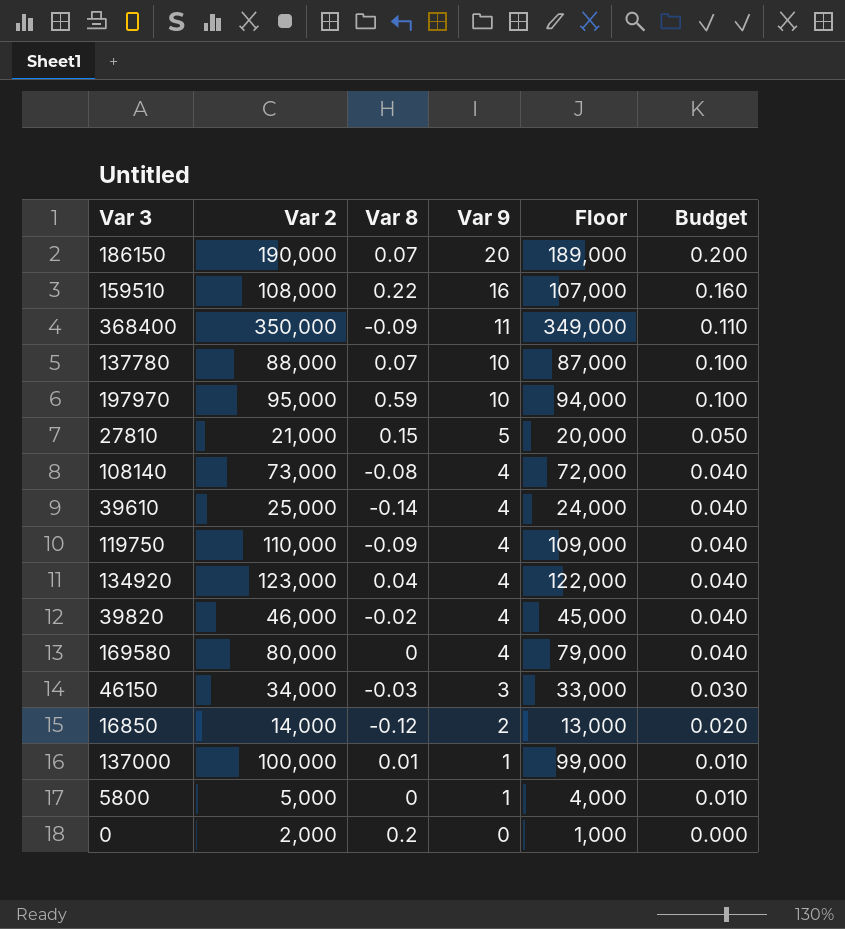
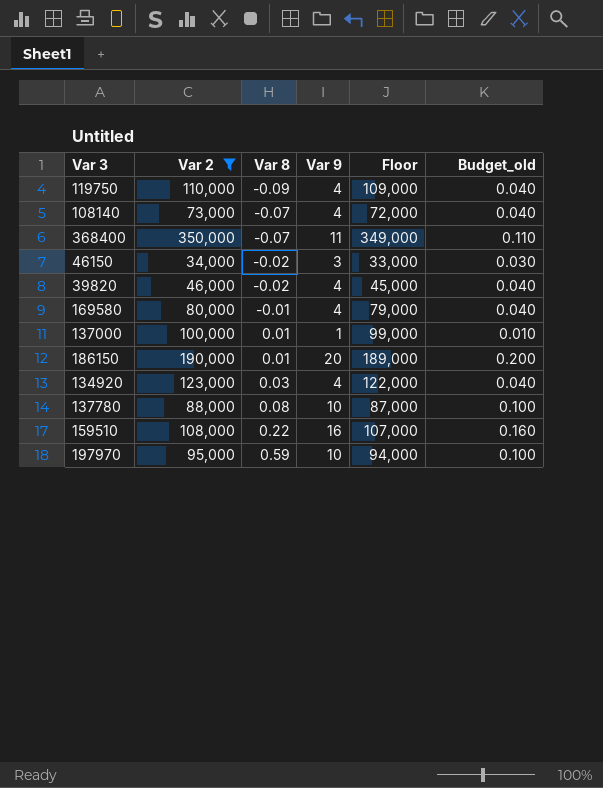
filter: none -> Var 2 >= 34,000
row order: Var 9 descending -> Var 8 ascending
column name: Budget -> Budget_old
108140 | Var 8: -0.08 -> -0.07
368400 | Var 8: -0.09 -> -0.07
46150 | Var 8: -0.03 -> -0.02
169580 | Var 8: 0 -> -0.01
186150 | Var 8: 0.07 -> 0.01
134920 | Var 8: 0.04 -> 0.03
137780 | Var 8: 0.07 -> 0.08

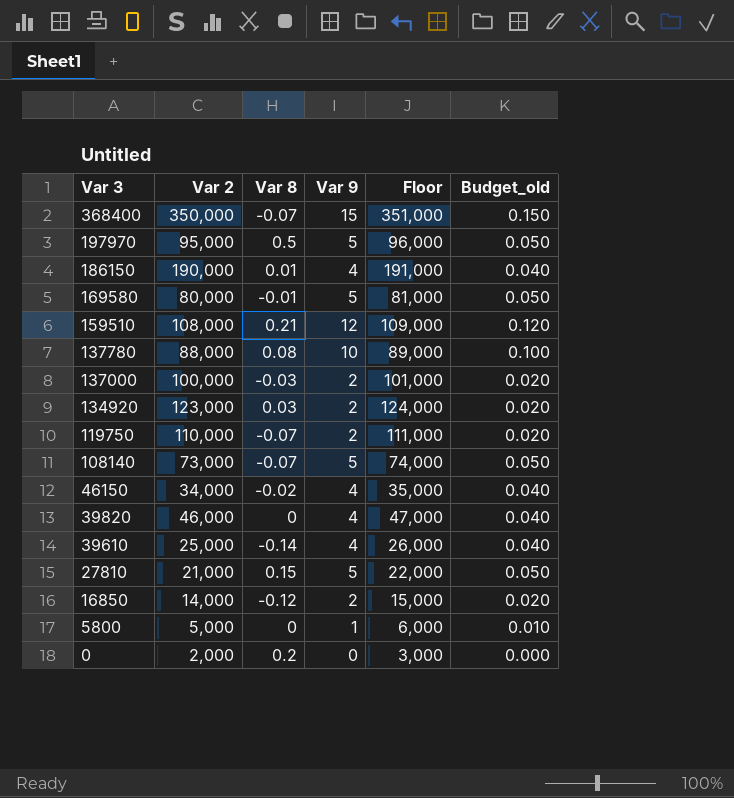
filter: Var 2 >= 34,000 -> none
row order: Var 8 ascending -> Var 3 descending
column Floor | formula: [Var 2] - 1000 -> [Var 2] + 1000
368400 | Var 9: 11 -> 15
368400 | Budget_old: 0.110 -> 0.150
197970 | Var 8: 0.59 -> 0.5
197970 | Var 9: 10 -> 5
197970 | Budget_old: 0.100 -> 0.050
186150 | Var 9: 20 -> 4
186150 | Budget_old: 0.200 -> 0.040
169580 | Var 9: 4 -> 5
169580 | Budget_old: 0.040 -> 0.050
159510 | Var 8: 0.22 -> 0.21
159510 | Var 9: 16 -> 12
159510 | Budget_old: 0.160 -> 0.120
137000 | Var 8: 0.01 -> -0.03
137000 | Var 9: 1 -> 2
137000 | Budget_old: 0.010 -> 0.020
134920 | Var 9: 4 -> 2
134920 | Budget_old: 0.040 -> 0.020
119750 | Var 8: -0.09 -> -0.07
119750 | Var 9: 4 -> 2
119750 | Budget_old: 0.040 -> 0.020
108140 | Var 9: 4 -> 5
108140 | Budget_old: 0.040 -> 0.050
46150 | Var 9: 3 -> 4
46150 | Budget_old: 0.030 -> 0.040
39820 | Var 8: -0.02 -> 0

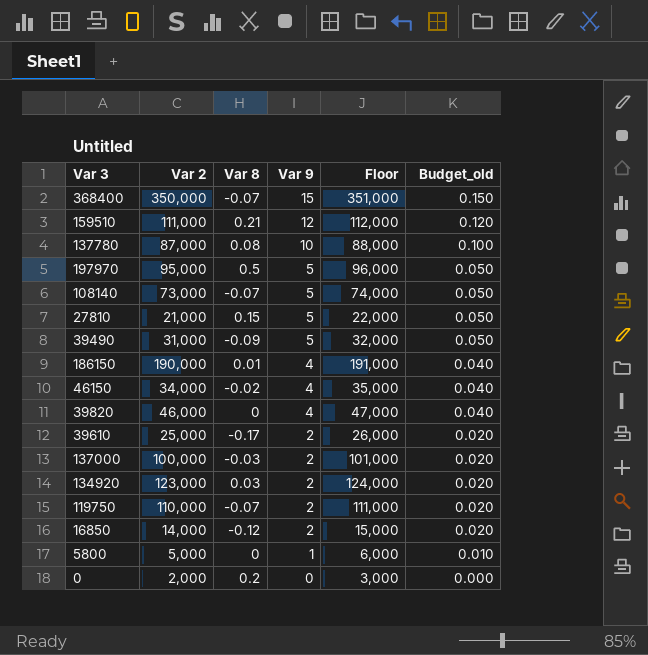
row order: Var 3 descending -> Var 9 descending
row 169580: 80,000 | -0.01 | 5 | 81,000 | 0.050 -> none
159510 | Var 2: 108,000 -> 111,000
159510 | Floor: 109,000 -> 112,000
137780 | Var 2: 88,000 -> 87,000
137780 | Floor: 89,000 -> 88,000
row 39490: none -> 31,000 | -0.09 | 5 | 32,000 | 0.050
39610 | Var 8: -0.14 -> -0.17
39610 | Var 9: 4 -> 2
39610 | Budget_old: 0.040 -> 0.020

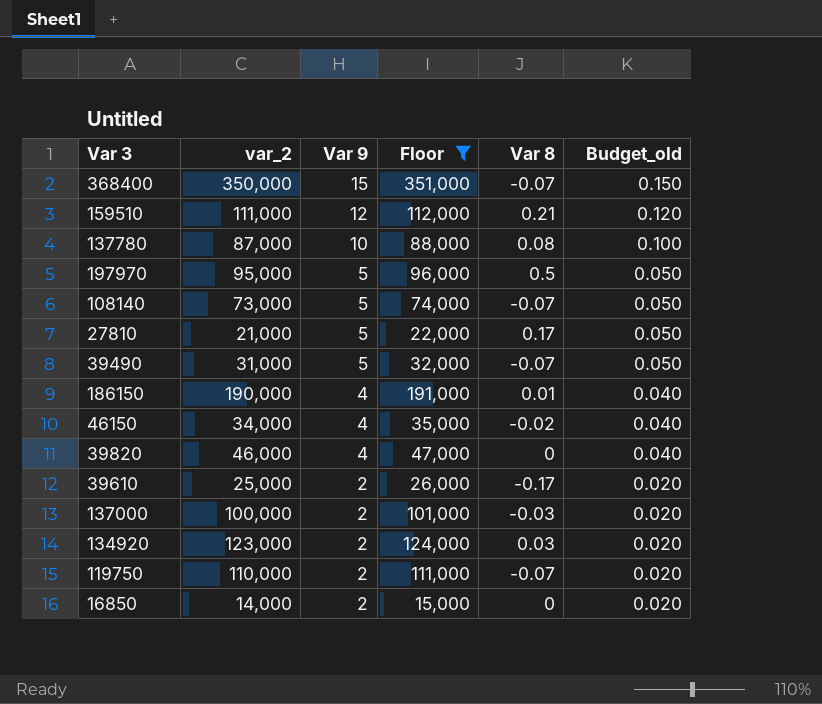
filter: none -> Floor >= 15,000
column name: Var 2 -> var_2
column Var 8 | position: 3 -> 5
27810 | Var 8: 0.15 -> 0.17
39490 | Var 8: -0.09 -> -0.07
16850 | Var 8: -0.12 -> 0

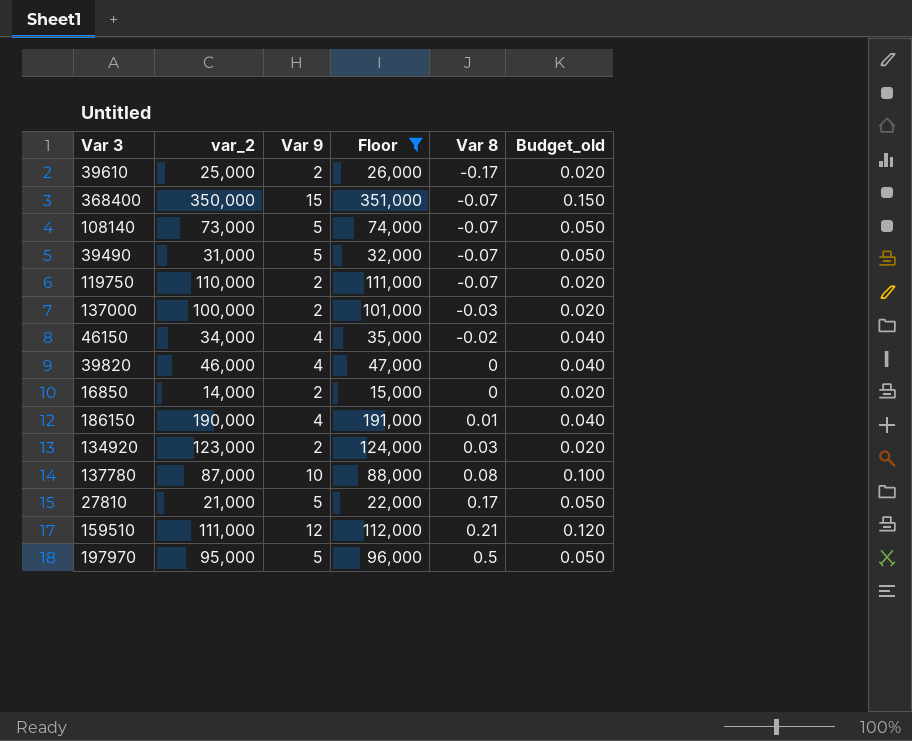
row order: Var 9 descending -> Var 8 ascending

